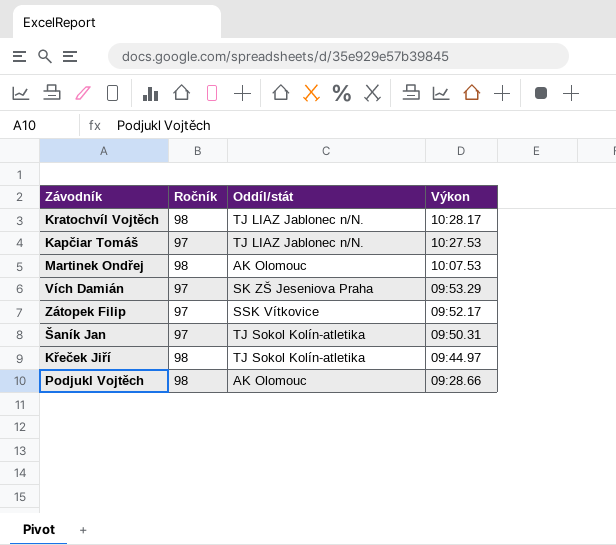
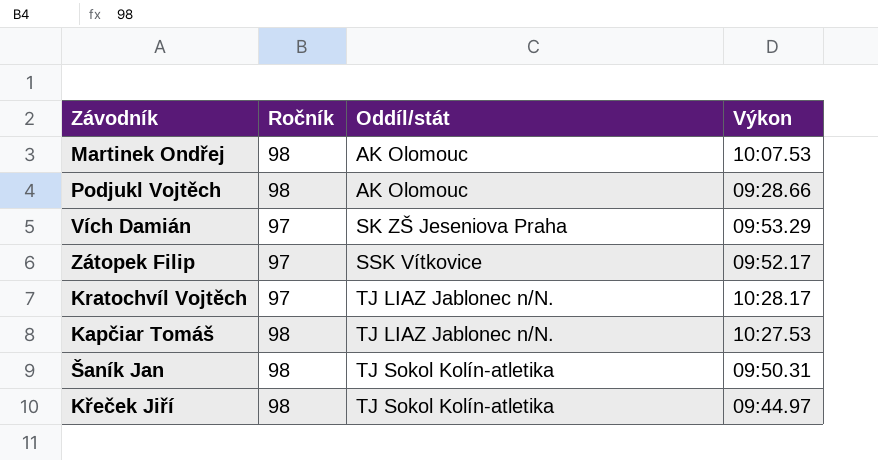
row order: Výkon descending -> Oddíl/stát ascending
Kratochvíl Vojtěch | Ročník: 98 -> 97
Kapčiar Tomáš | Ročník: 97 -> 98
Šaník Jan | Ročník: 97 -> 98

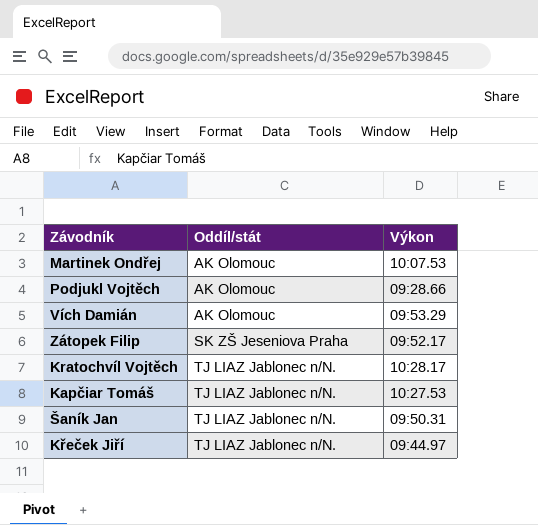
column Ročník | position: 2 -> none
Vích Damián | Oddíl/stát: SK ZŠ Jeseniova Praha -> AK Olomouc
Zátopek Filip | Oddíl/stát: SSK Vítkovice -> SK ZŠ Jeseniova Praha
Šaník Jan | Oddíl/stát: TJ Sokol Kolín-atletika -> TJ LIAZ Jablonec n/N.
Křeček Jiří | Oddíl/stát: TJ Sokol Kolín-atletika -> TJ LIAZ Jablonec n/N.

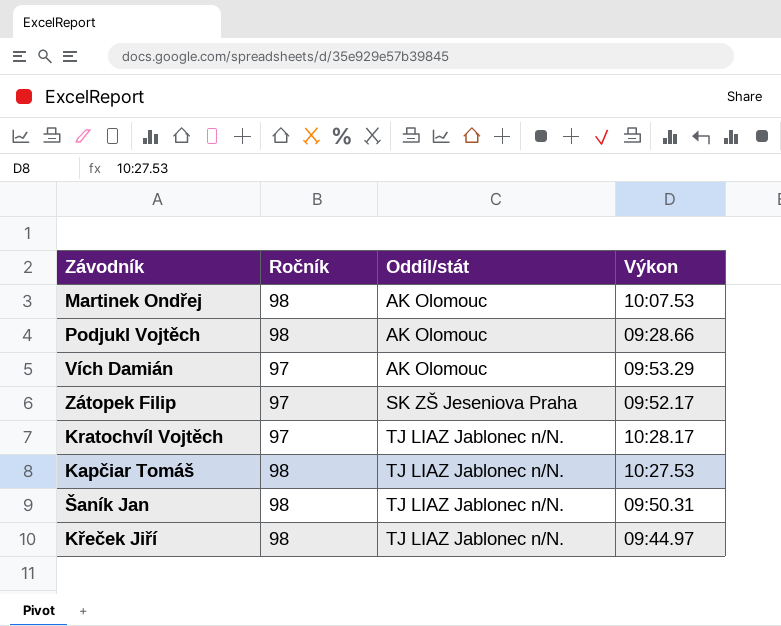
column Ročník | position: none -> 2

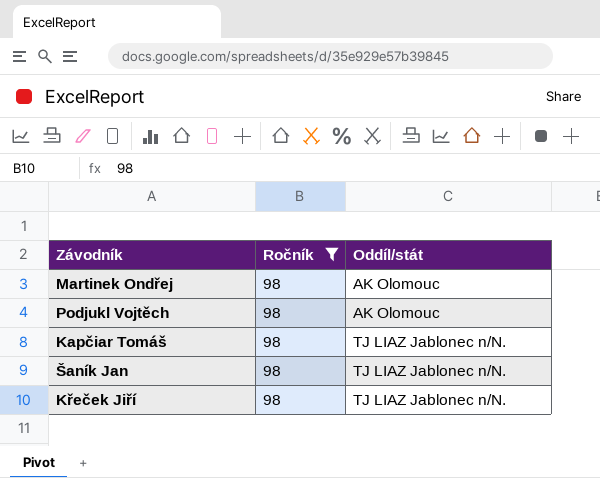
filter: none -> Ročník = 98
column Výkon | position: 4 -> none

